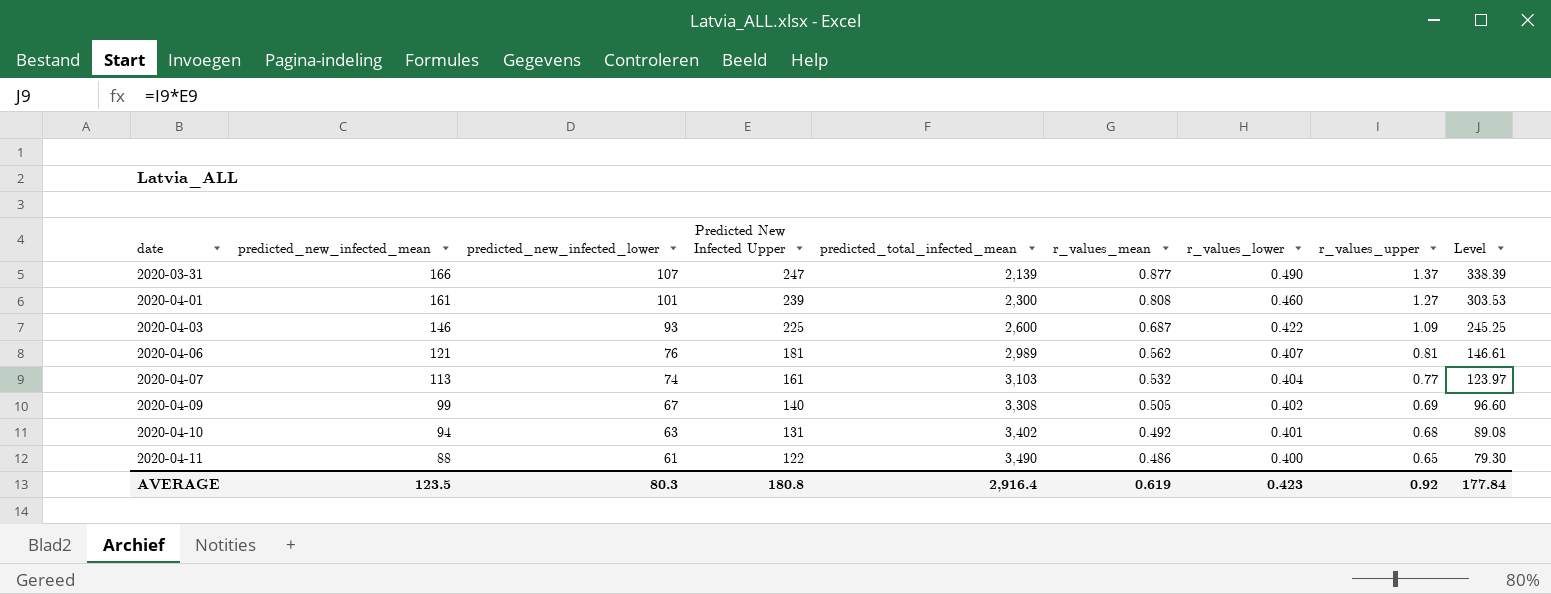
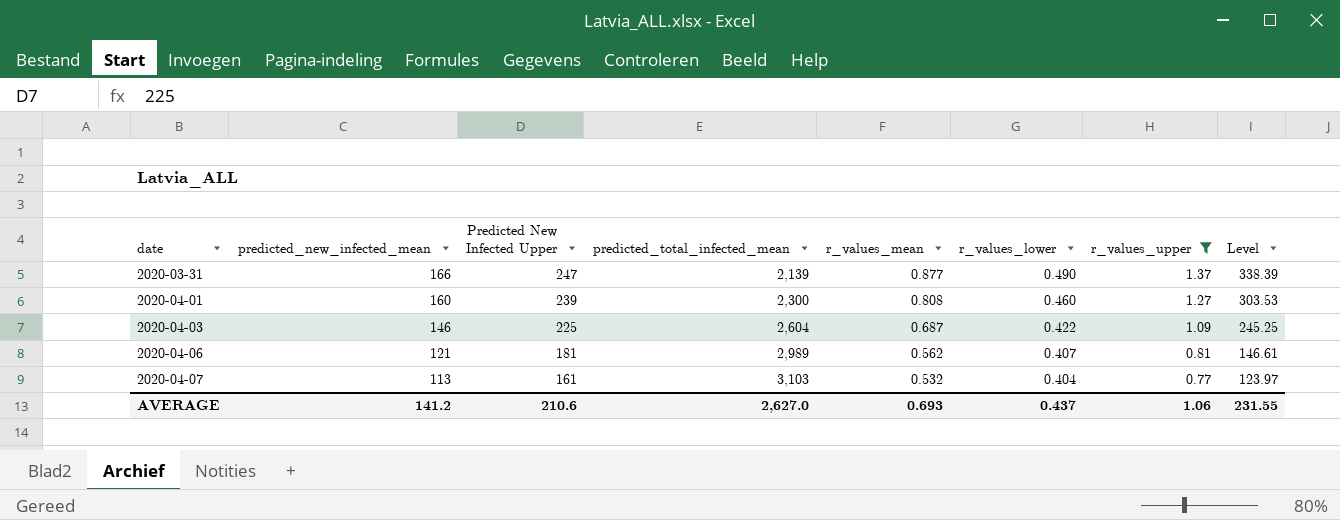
filter: none -> r_values_upper >= 0.77
column predicted_new_infected_lower | position: 3 -> none
2020-04-01 | predicted_new_infected_mean: 161 -> 160
2020-04-03 | predicted_total_infected_mean: 2,600 -> 2,604
AVERAGE | predicted_new_infected_mean: 123.5 -> 141.2
AVERAGE | Predicted New Infected Upper: 180.8 -> 210.6
AVERAGE | predicted_total_infected_mean: 2,916.4 -> 2,627.0
AVERAGE | r_values_mean: 0.619 -> 0.693
AVERAGE | r_values_lower: 0.423 -> 0.437
AVERAGE | r_values_upper: 0.92 -> 1.06
AVERAGE | Level: 177.84 -> 231.55

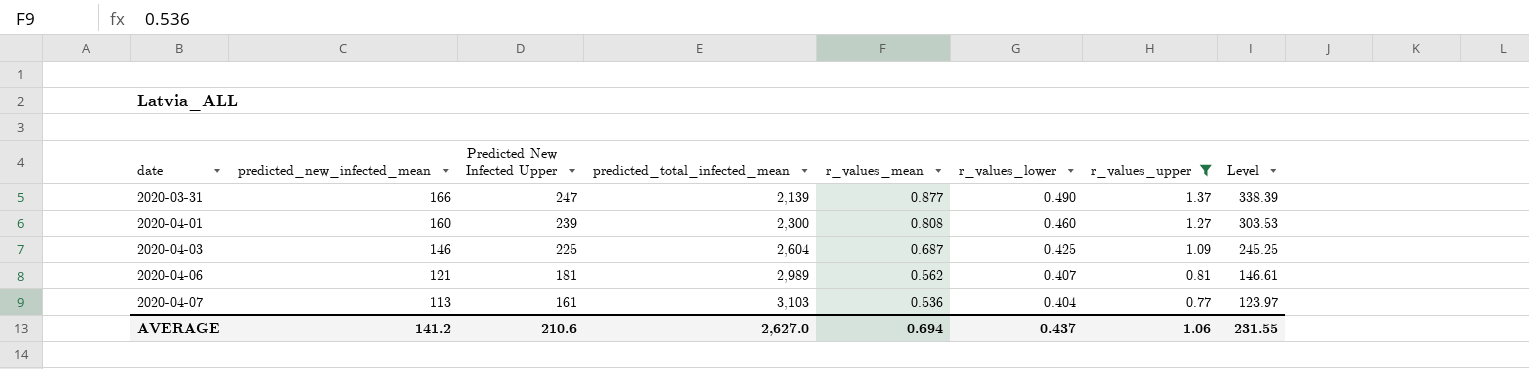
2020-04-03 | r_values_lower: 0.422 -> 0.425
2020-04-07 | r_values_mean: 0.532 -> 0.536
AVERAGE | r_values_mean: 0.693 -> 0.694

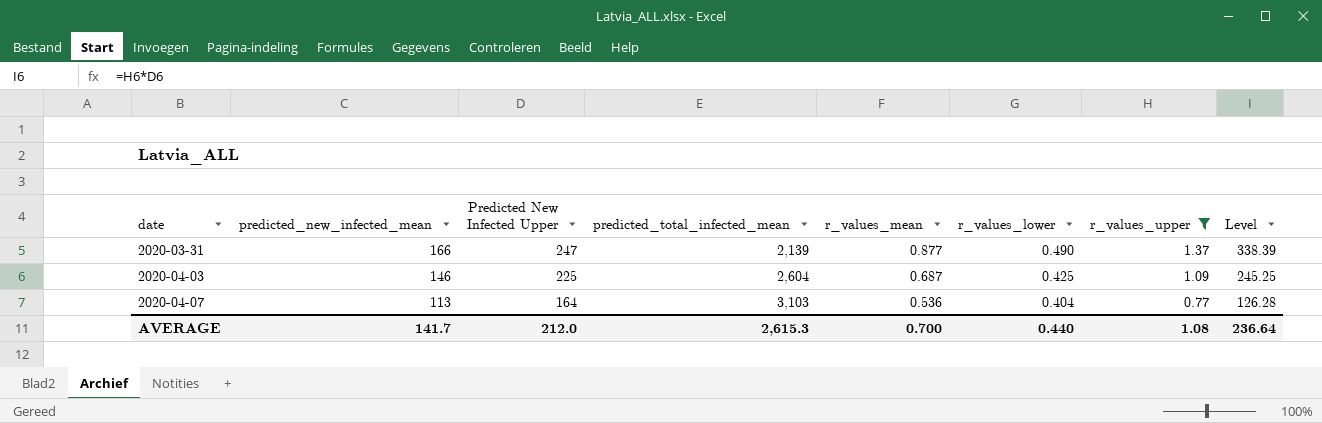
row 2020-04-01: 160 | 239 | 2,300 | 0.808 | 0.460 | 1.27 | 303.53 -> none
row 2020-04-06: 121 | 181 | 2,989 | 0.562 | 0.407 | 0.81 | 146.61 -> none
2020-04-07 | Predicted New Infected Upper: 161 -> 164
2020-04-07 | Level: 123.97 -> 126.28
AVERAGE | predicted_new_infected_mean: 141.2 -> 141.7
AVERAGE | Predicted New Infected Upper: 210.6 -> 212.0
AVERAGE | predicted_total_infected_mean: 2,627.0 -> 2,615.3
AVERAGE | r_values_mean: 0.694 -> 0.700
AVERAGE | r_values_lower: 0.437 -> 0.440
AVERAGE | r_values_upper: 1.06 -> 1.08
AVERAGE | Level: 231.55 -> 236.64

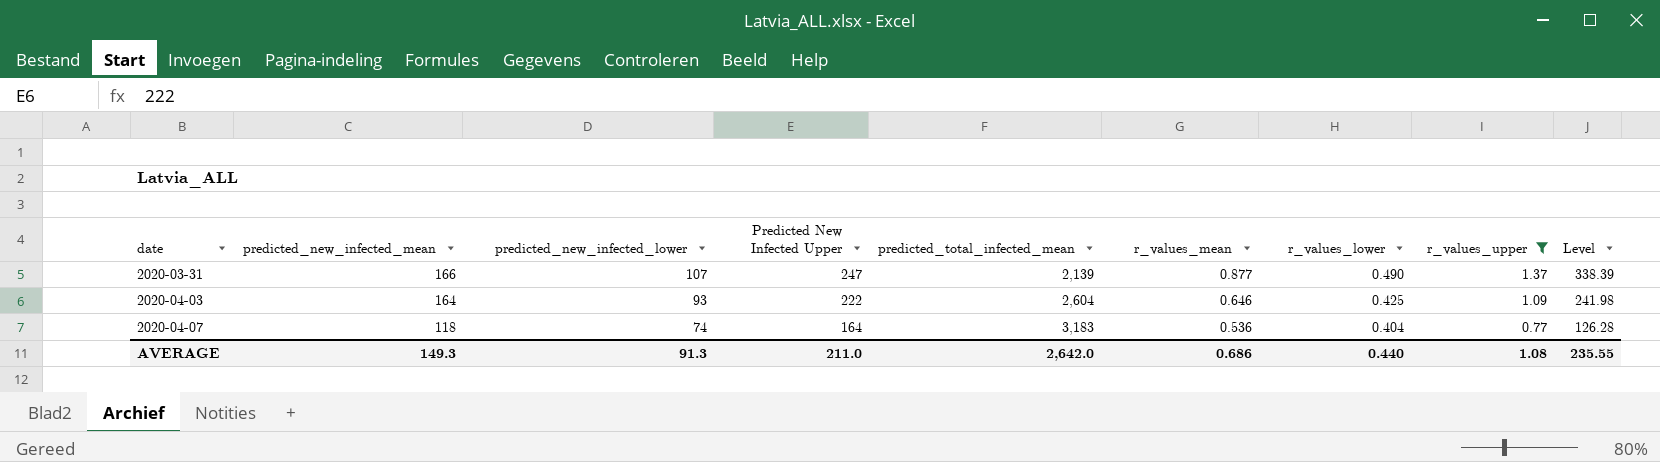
column predicted_new_infected_lower | position: none -> 3
2020-04-03 | predicted_new_infected_mean: 146 -> 164
2020-04-03 | Predicted New Infected Upper: 225 -> 222
2020-04-03 | r_values_mean: 0.687 -> 0.646
2020-04-03 | Level: 245.25 -> 241.98
2020-04-07 | predicted_new_infected_mean: 113 -> 118
2020-04-07 | predicted_total_infected_mean: 3,103 -> 3,183
AVERAGE | predicted_new_infected_mean: 141.7 -> 149.3
AVERAGE | Predicted New Infected Upper: 212.0 -> 211.0
AVERAGE | predicted_total_infected_mean: 2,615.3 -> 2,642.0
AVERAGE | r_values_mean: 0.700 -> 0.686
AVERAGE | Level: 236.64 -> 235.55

